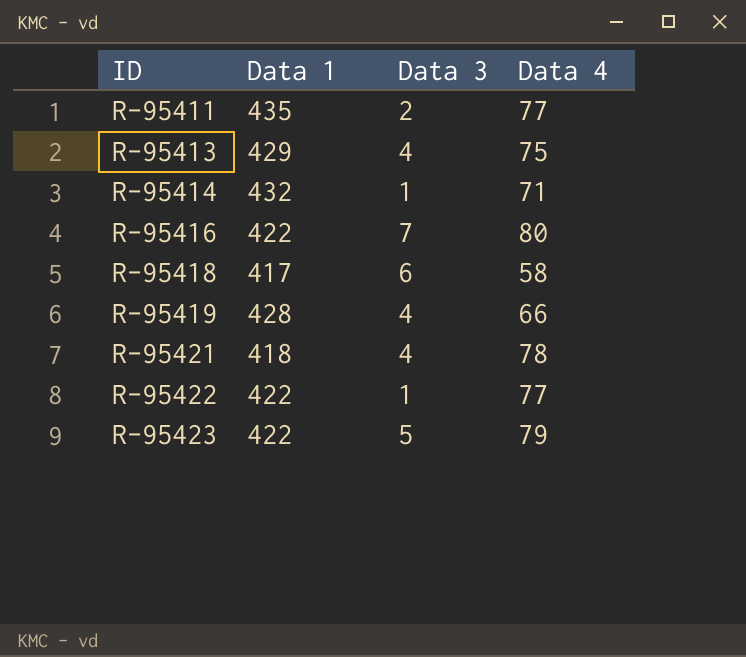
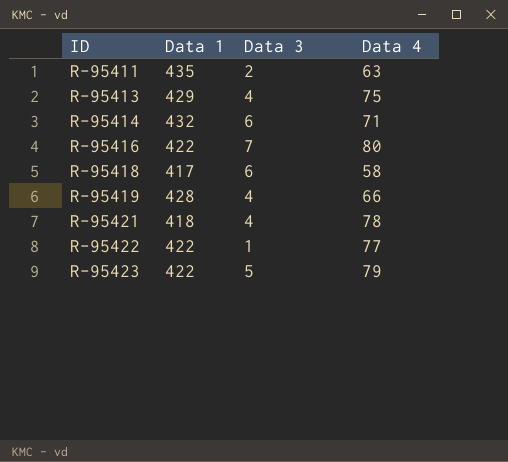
R-95411 | Data 4: 77 -> 63
R-95414 | Data 3: 1 -> 6

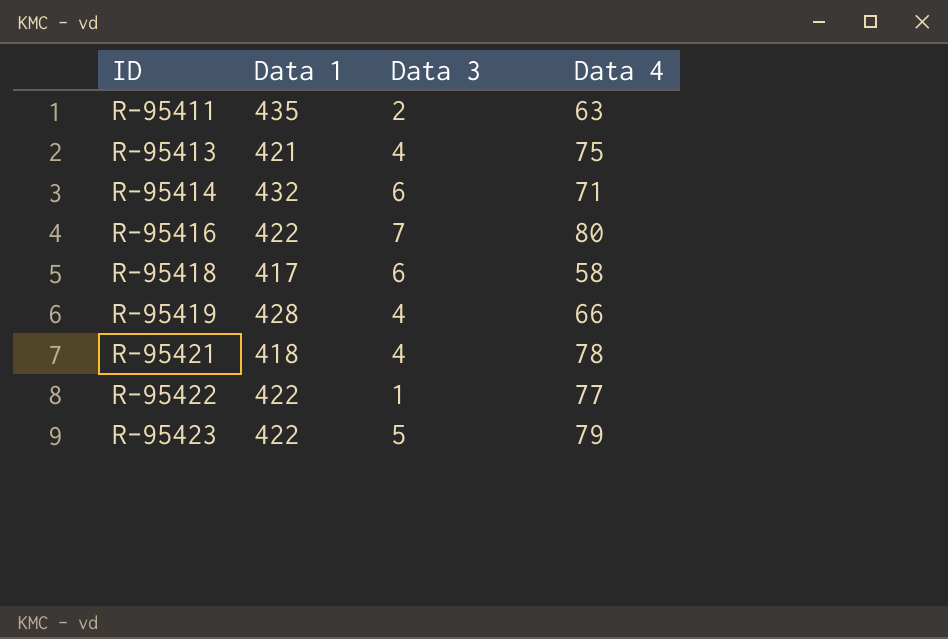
R-95413 | Data 1: 429 -> 421

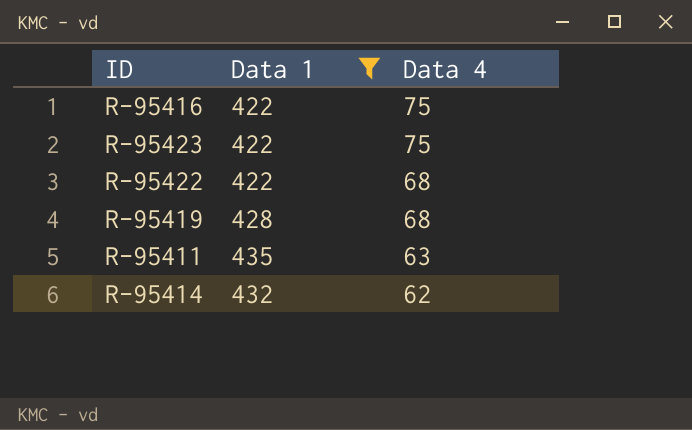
filter: none -> Data 1 >= 422
row order: ID ascending -> Data 4 descending
column Data 3 | position: 3 -> none
R-95416 | Data 4: 80 -> 75
R-95423 | Data 4: 79 -> 75
R-95422 | Data 4: 77 -> 68
R-95419 | Data 4: 66 -> 68
R-95414 | Data 4: 71 -> 62

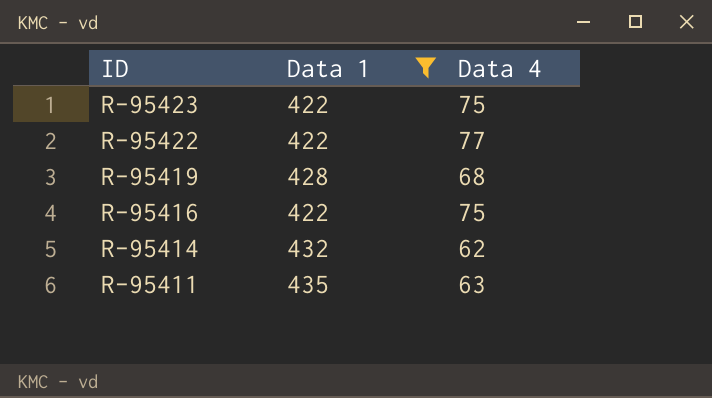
row order: Data 4 descending -> ID descending
R-95422 | Data 4: 68 -> 77

